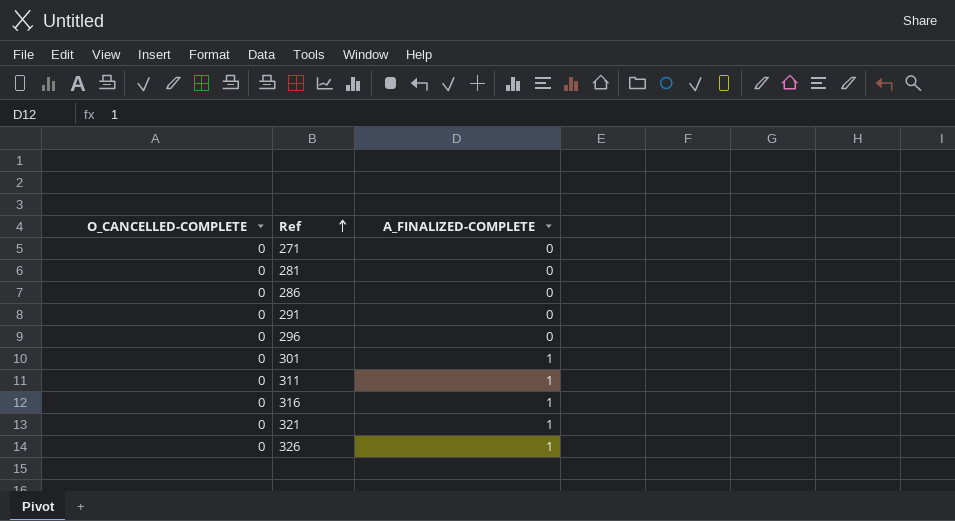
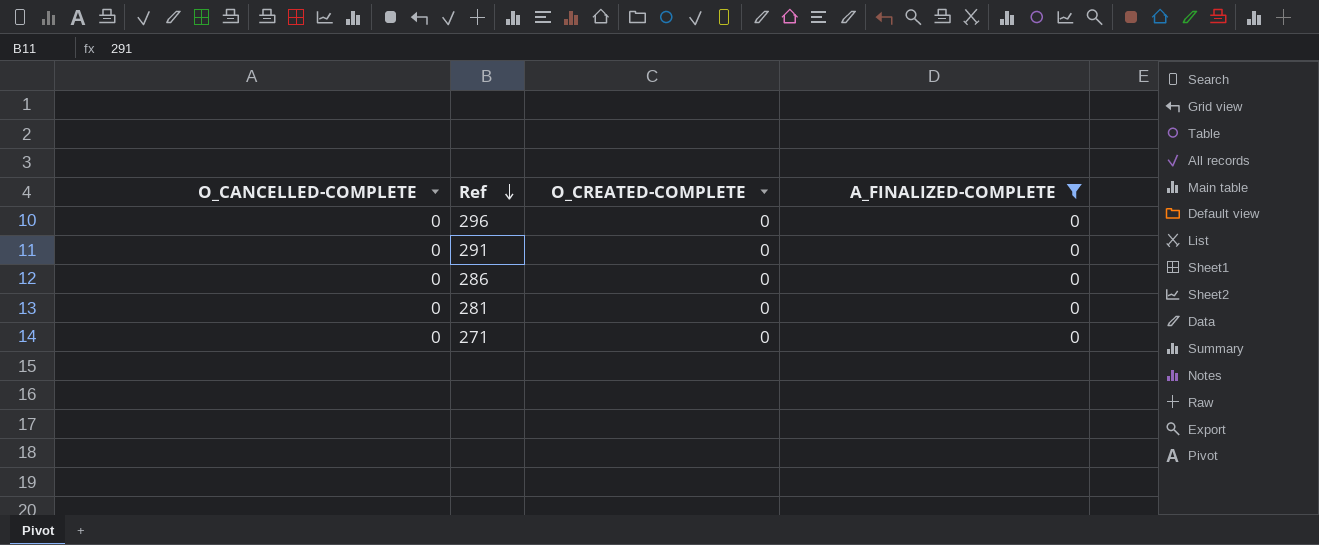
filter: none -> A_FINALIZED-COMPLETE = 0
row order: Ref ascending -> Ref descending
column O_CREATED-COMPLETE | position: none -> 3

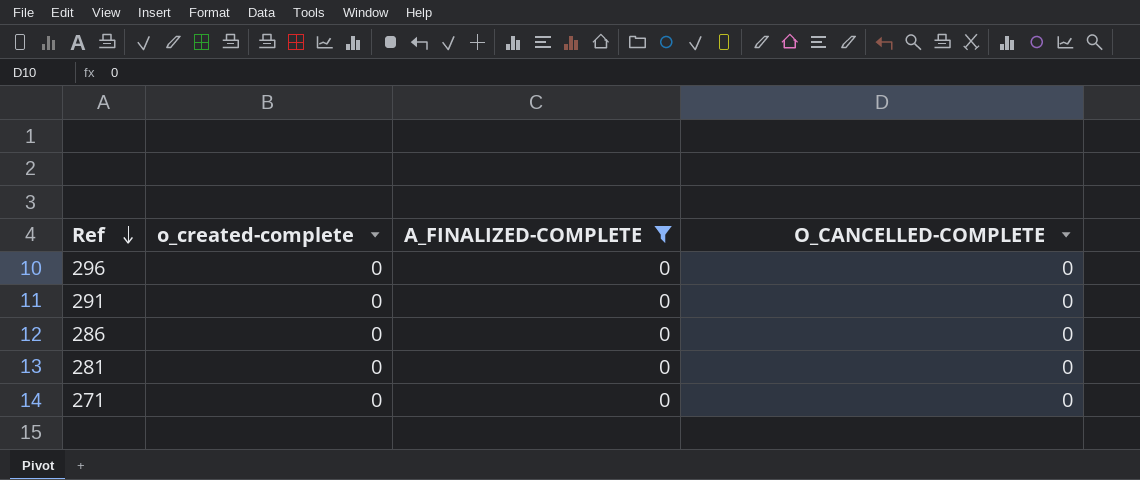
column name: O_CREATED-COMPLETE -> o_created-complete
column O_CANCELLED-COMPLETE | position: 1 -> 4

